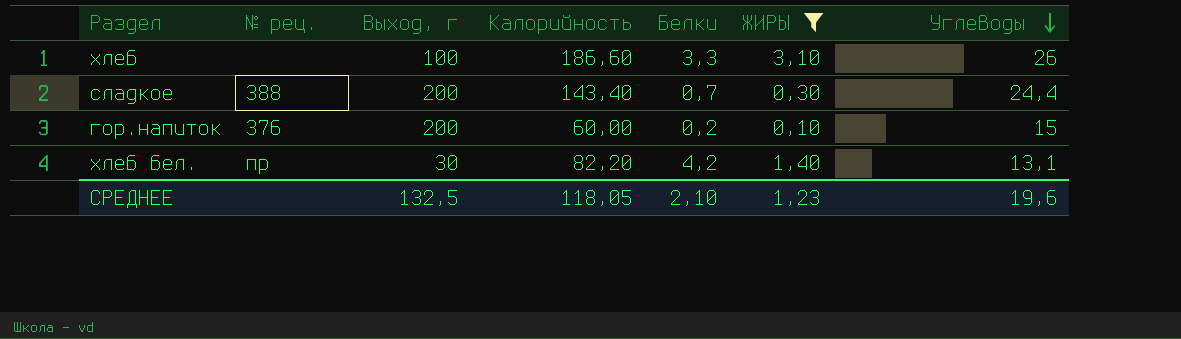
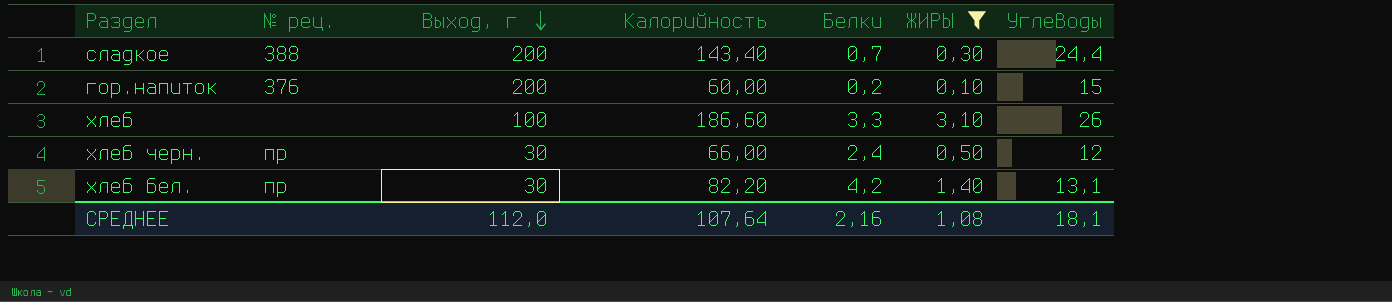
row order: Углеводы descending -> Выход, г descending
row хлеб черн.: none -> пр | 30 | 66,00 | 2,4 | 0,50 | 12
СРЕДНЕЕ | Выход, г: 132,5 -> 112,0
СРЕДНЕЕ | Калорийность: 118,05 -> 107,64
СРЕДНЕЕ | Белки: 2,10 -> 2,16
СРЕДНЕЕ | ЖИРЫ: 1,23 -> 1,08
СРЕДНЕЕ | Углеводы: 19,6 -> 18,1

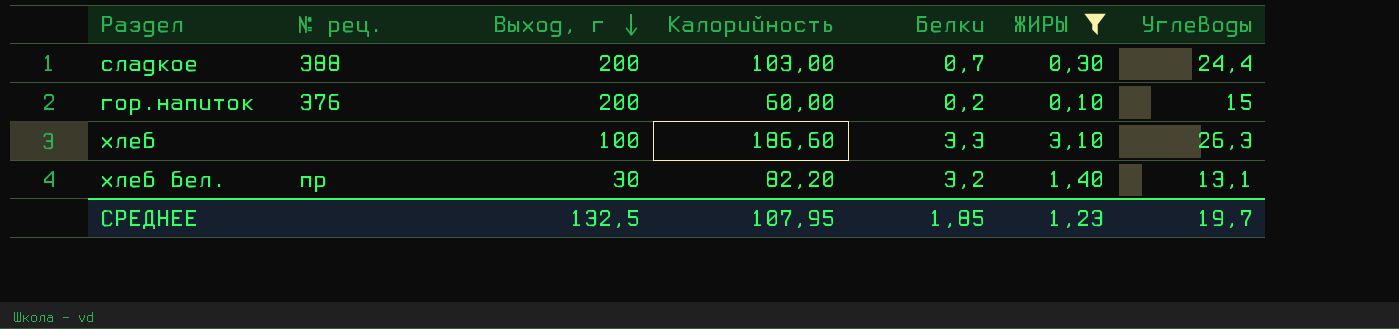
row хлеб черн.: пр | 30 | 66,00 | 2,4 | 0,50 | 12 -> none
сладкое | Калорийность: 143,40 -> 103,00
хлеб | Углеводы: 26 -> 26,3
хлеб бел. | Белки: 4,2 -> 3,2
СРЕДНЕЕ | Выход, г: 112,0 -> 132,5
СРЕДНЕЕ | Калорийность: 107,64 -> 107,95
СРЕДНЕЕ | Белки: 2,16 -> 1,85
СРЕДНЕЕ | ЖИРЫ: 1,08 -> 1,23
СРЕДНЕЕ | Углеводы: 18,1 -> 19,7

